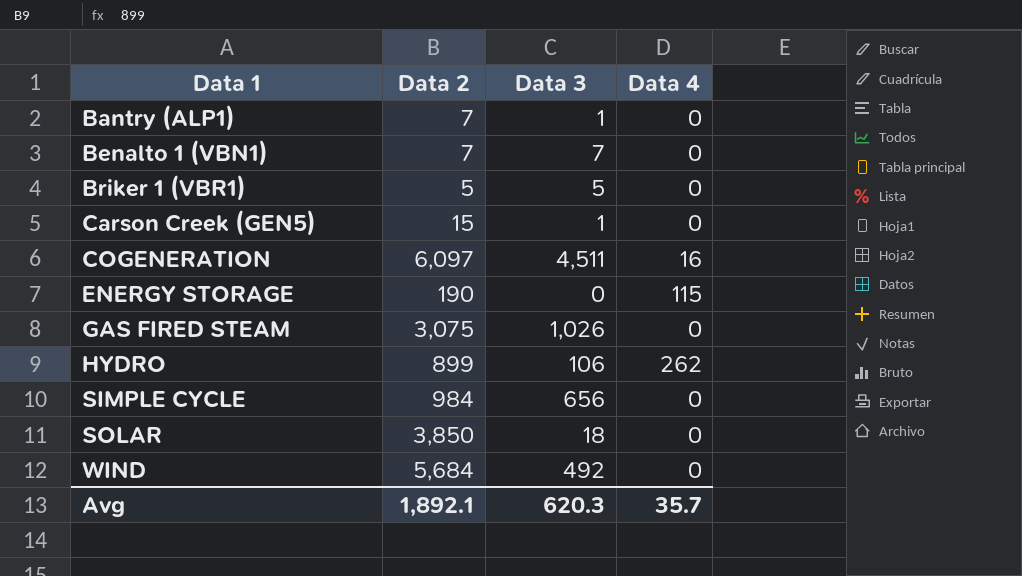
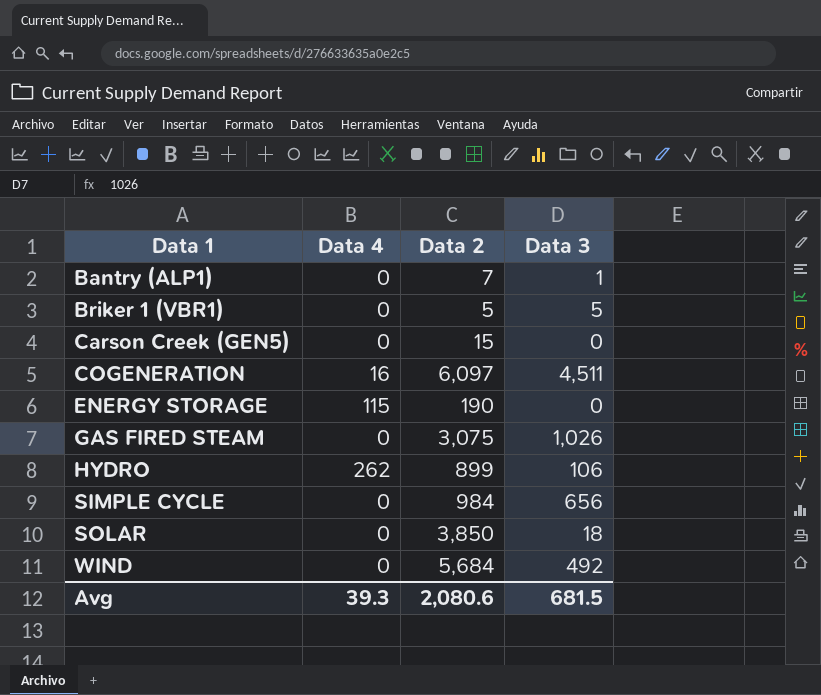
column Data 4 | position: 4 -> 2
row Benalto 1 (VBN1): 7 | 7 | 0 -> none
Carson Creek (GEN5) | Data 3: 1 -> 0
Avg | Data 4: 35.7 -> 39.3
Avg | Data 2: 1,892.1 -> 2,080.6
Avg | Data 3: 620.3 -> 681.5

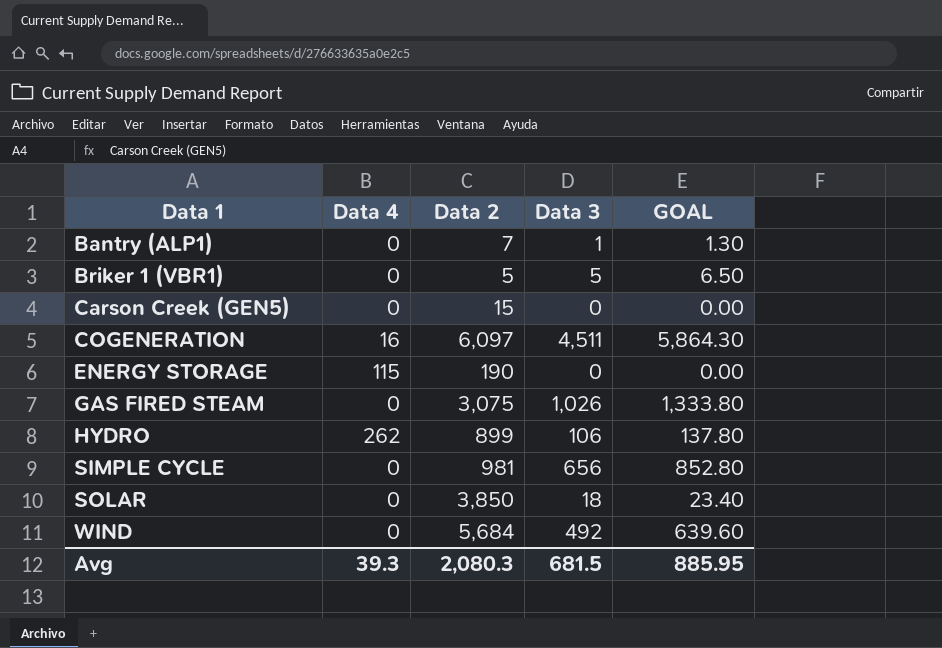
column GOAL | formula: none -> [Data 3] * 1.3
SIMPLE CYCLE | Data 2: 984 -> 981
Avg | Data 2: 2,080.6 -> 2,080.3

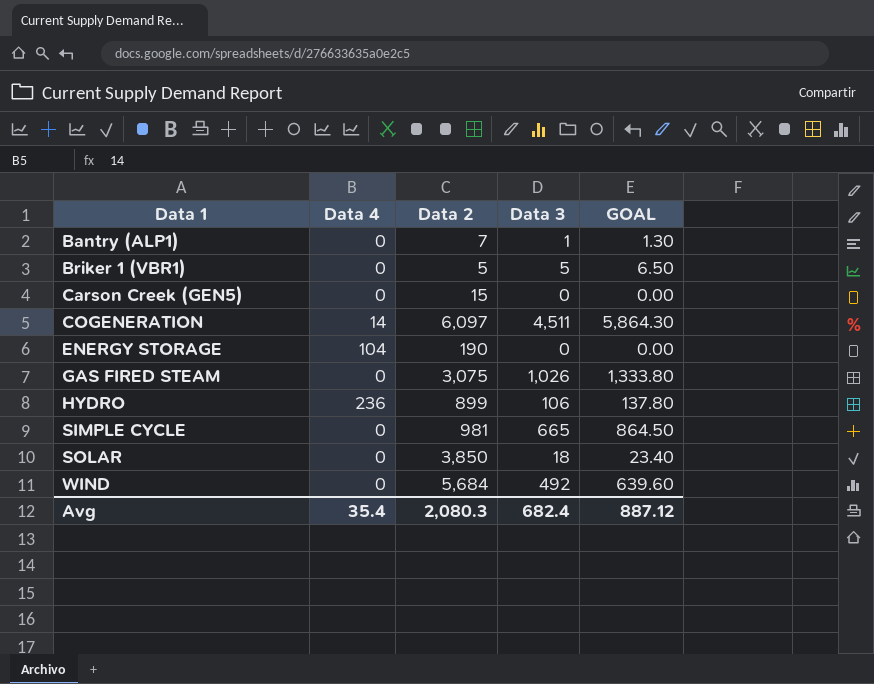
COGENERATION | Data 4: 16 -> 14
ENERGY STORAGE | Data 4: 115 -> 104
HYDRO | Data 4: 262 -> 236
SIMPLE CYCLE | Data 3: 656 -> 665
SIMPLE CYCLE | GOAL: 852.80 -> 864.50
Avg | Data 4: 39.3 -> 35.4
Avg | Data 3: 681.5 -> 682.4
Avg | GOAL: 885.95 -> 887.12

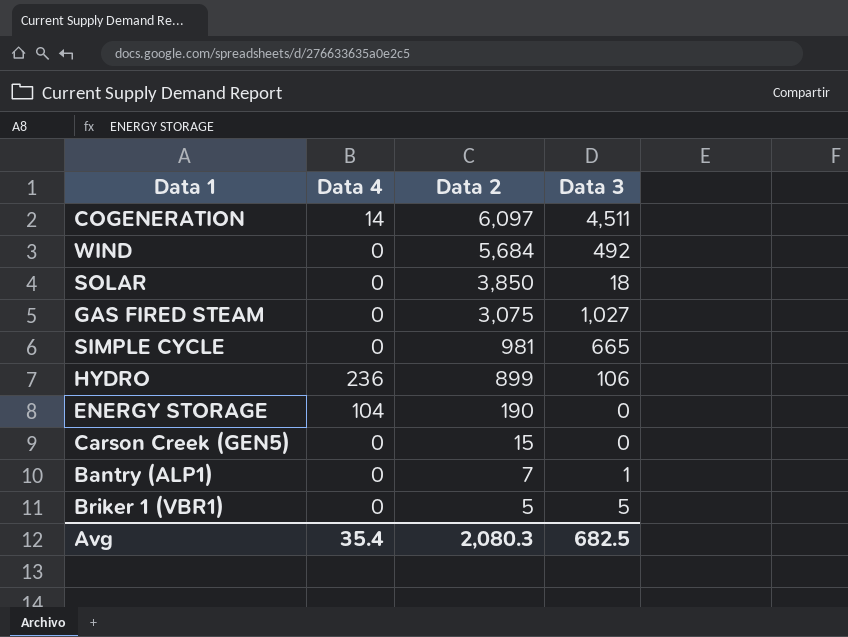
row order: Data 1 ascending -> Data 2 descending
column GOAL | formula: [Data 3] * 1.3 -> none
GAS FIRED STEAM | Data 3: 1,026 -> 1,027
Avg | Data 3: 682.4 -> 682.5

